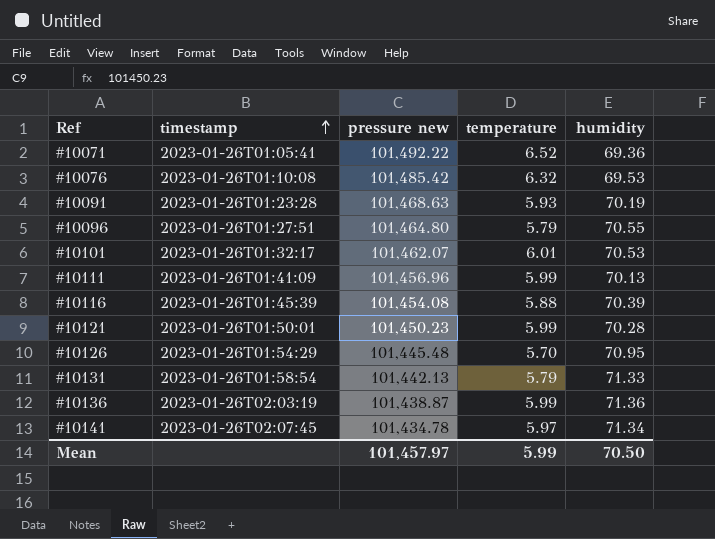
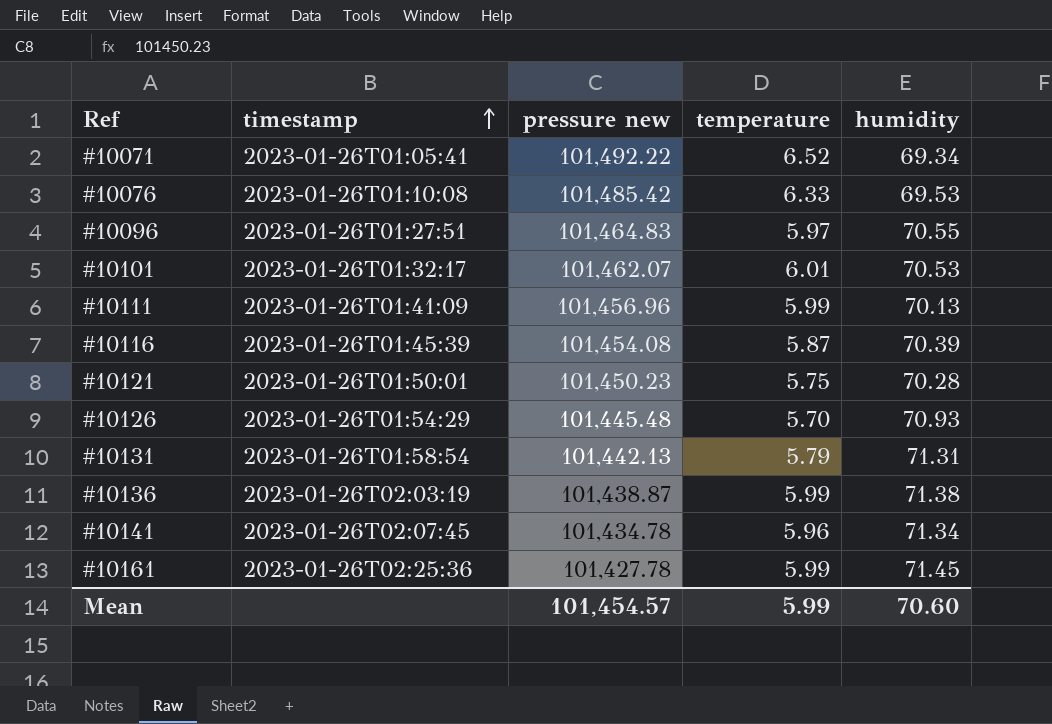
row #10091: 2023-01-26T01:23:28 | 101,468.63 | 5.93 | 70.19 -> none
#10071 | humidity: 69.36 -> 69.34
#10076 | temperature: 6.32 -> 6.33
#10096 | pressure new: 101,464.80 -> 101,464.83
#10096 | temperature: 5.79 -> 5.97
#10116 | temperature: 5.88 -> 5.87
#10121 | temperature: 5.99 -> 5.75
#10126 | humidity: 70.95 -> 70.93
#10131 | humidity: 71.33 -> 71.31
#10136 | humidity: 71.36 -> 71.38
#10141 | temperature: 5.97 -> 5.96
row #10161: none -> 2023-01-26T02:25:36 | 101,427.78 | 5.99 | 71.45
Mean | pressure new: 101,457.97 -> 101,454.57
Mean | humidity: 70.50 -> 70.60

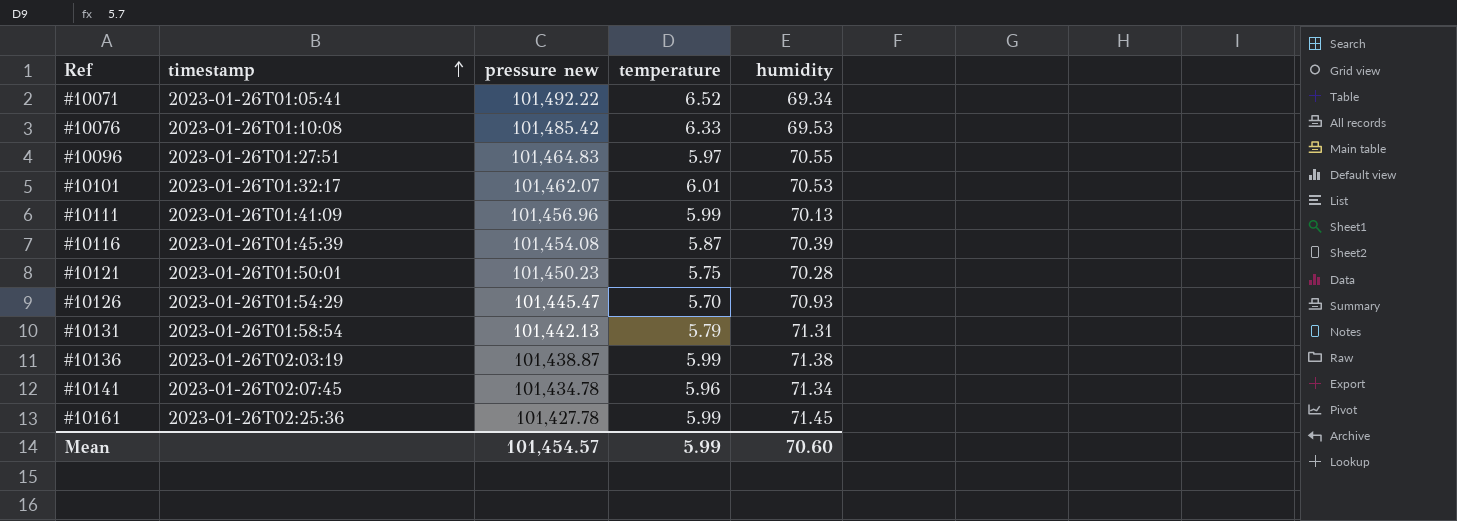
#10126 | pressure new: 101,445.48 -> 101,445.47

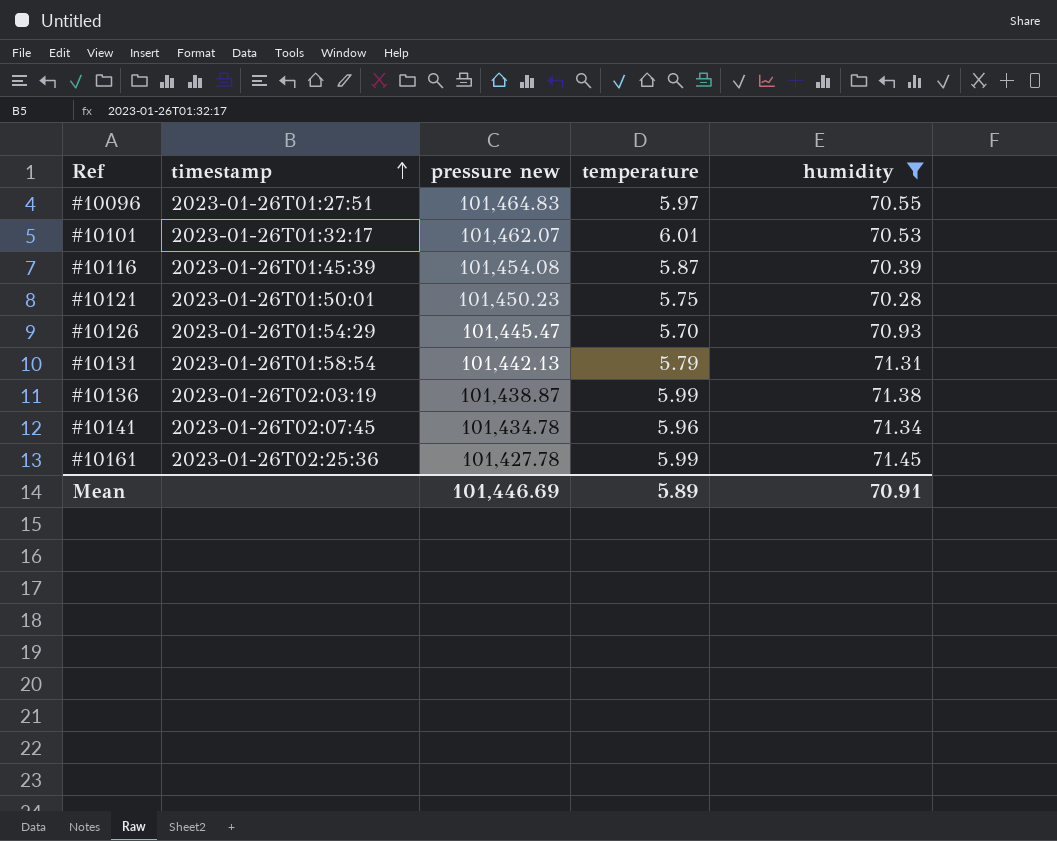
filter: none -> humidity >= 70.28
Mean | pressure new: 101,454.57 -> 101,446.69
Mean | temperature: 5.99 -> 5.89
Mean | humidity: 70.60 -> 70.91

